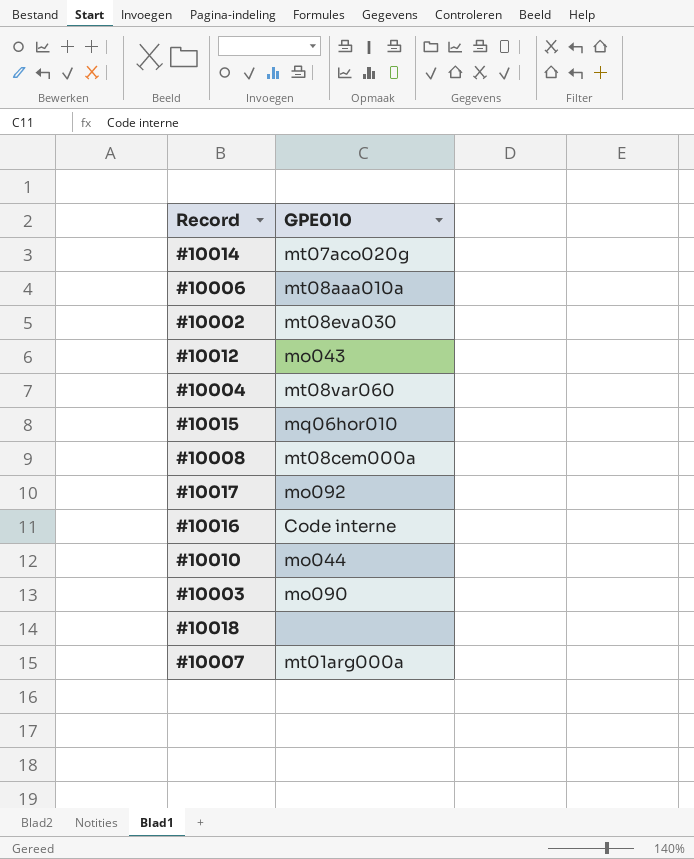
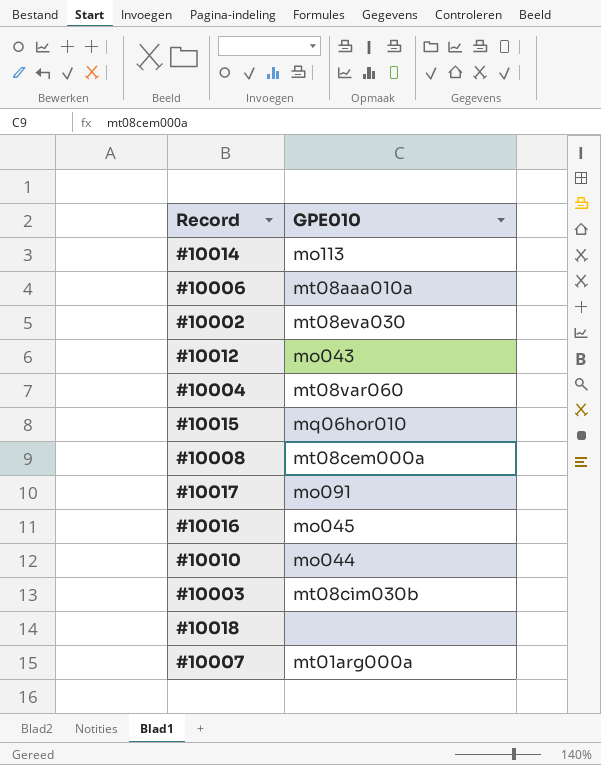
#10014 | GPE010: mt07aco020g -> mo113
#10017 | GPE010: mo092 -> mo091
#10016 | GPE010: Code interne -> mo045
#10003 | GPE010: mo090 -> mt08cim030b

